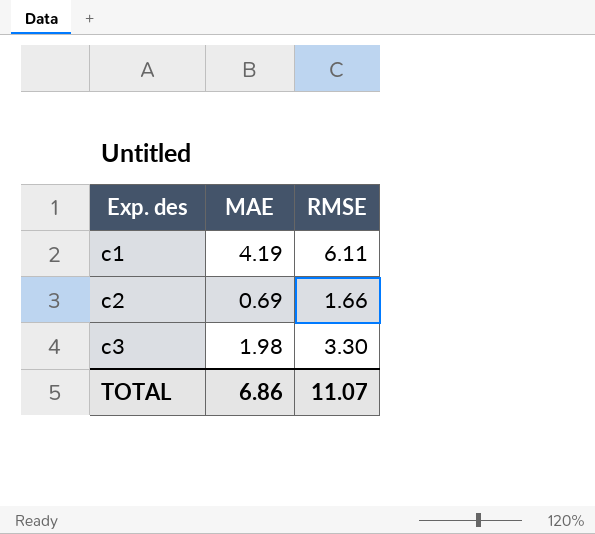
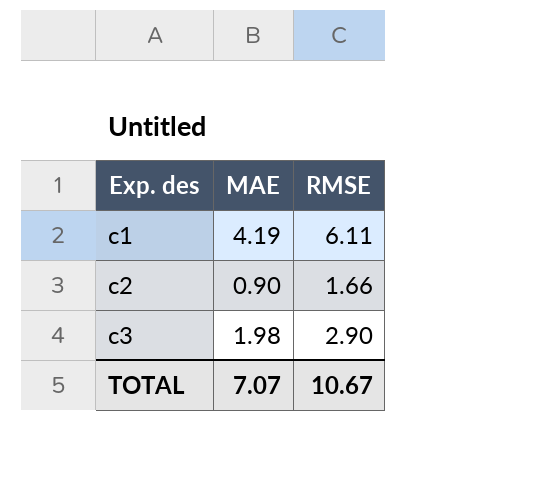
c2 | MAE: 0.69 -> 0.90
c3 | RMSE: 3.30 -> 2.90
TOTAL | MAE: 6.86 -> 7.07
TOTAL | RMSE: 11.07 -> 10.67

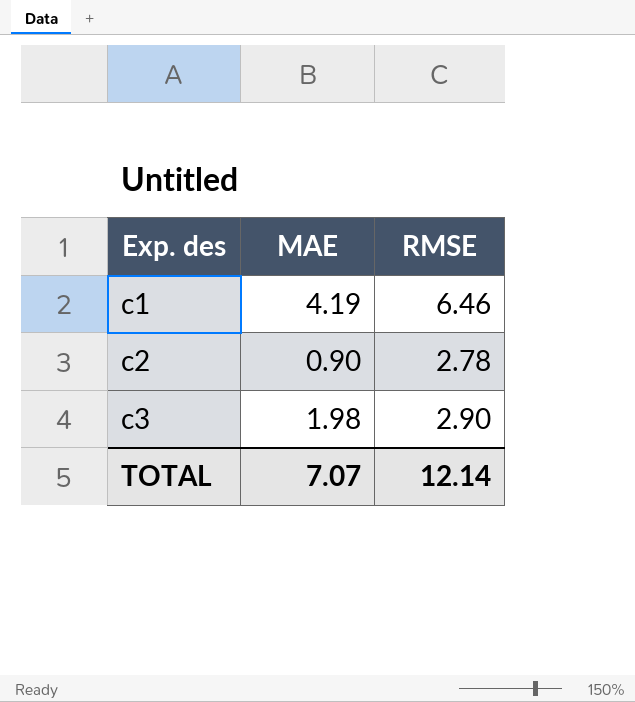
c1 | RMSE: 6.11 -> 6.46
c2 | RMSE: 1.66 -> 2.78
TOTAL | RMSE: 10.67 -> 12.14

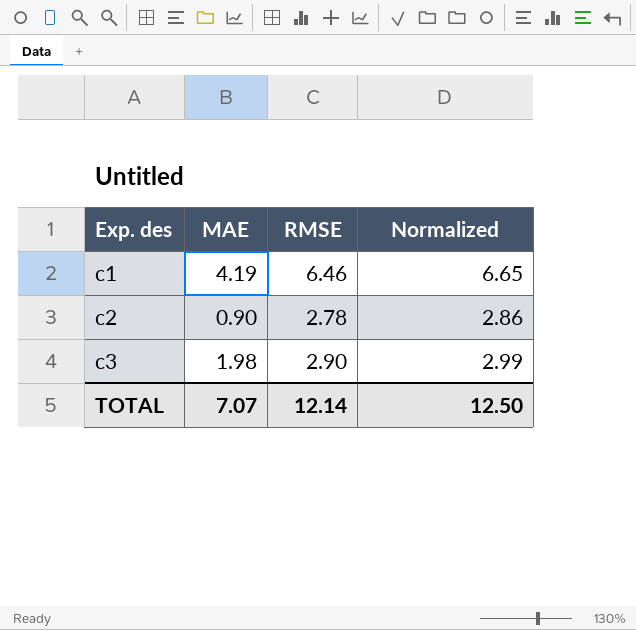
column Normalized | formula: none -> [RMSE] * 1.03

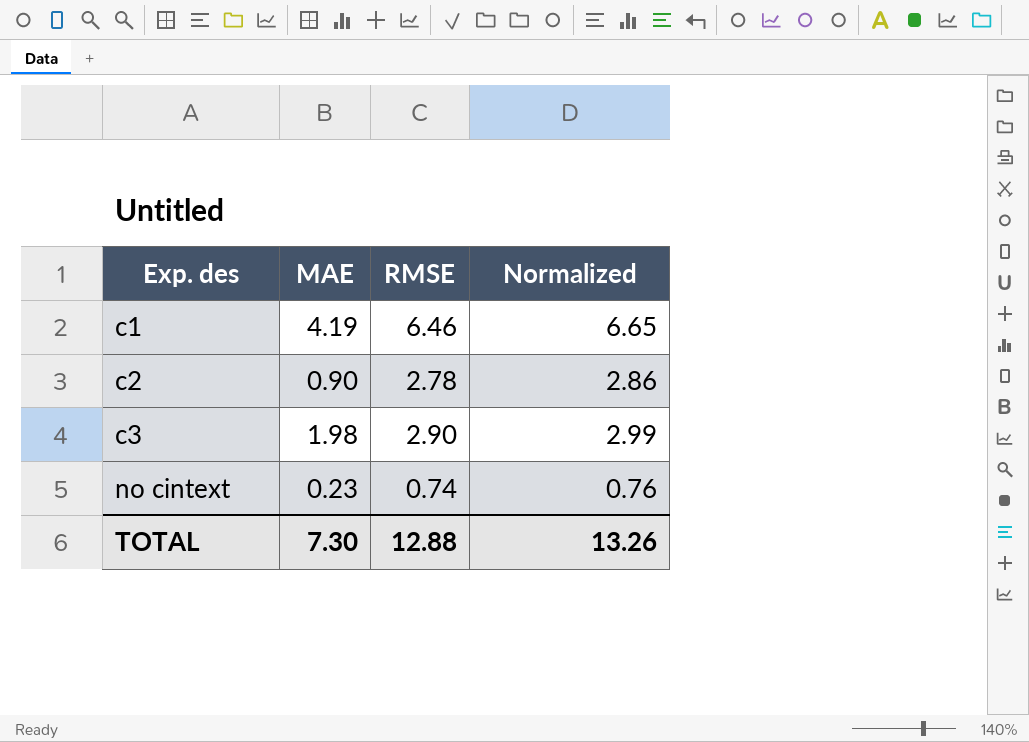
row no cintext: none -> 0.23 | 0.74 | 0.76
TOTAL | MAE: 7.07 -> 7.30
TOTAL | RMSE: 12.14 -> 12.88
TOTAL | Normalized: 12.50 -> 13.26

